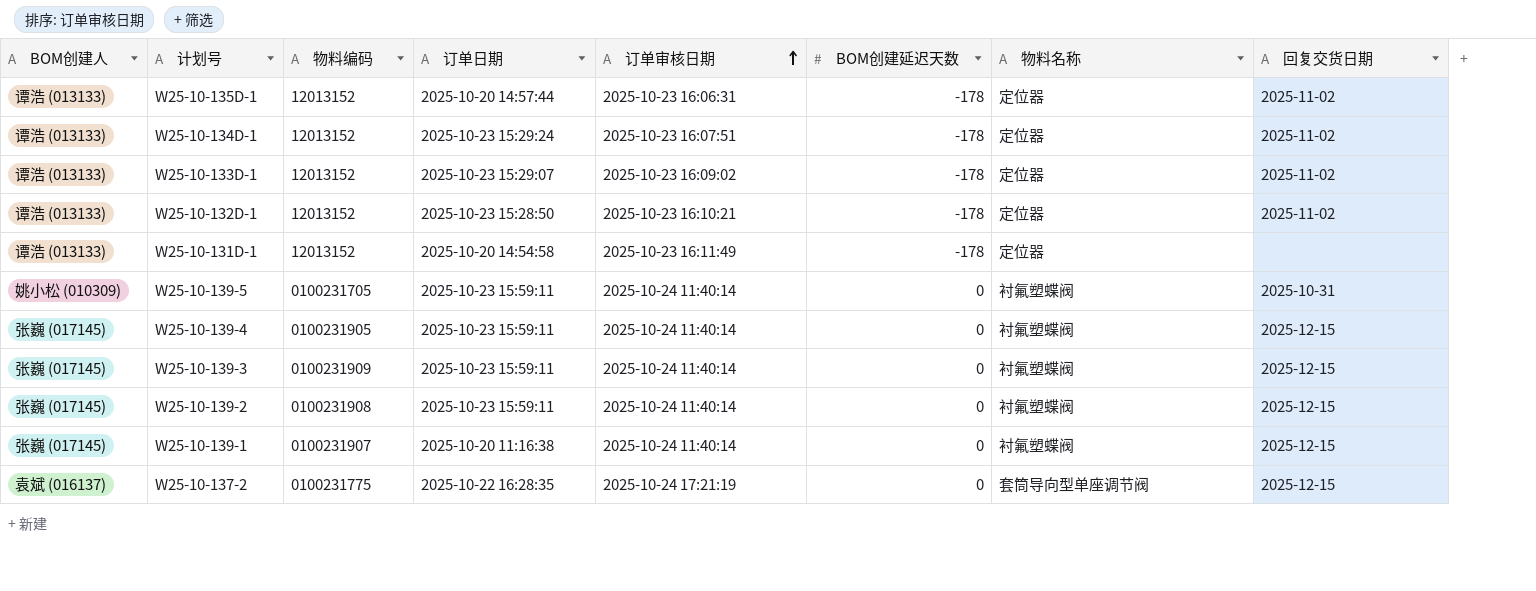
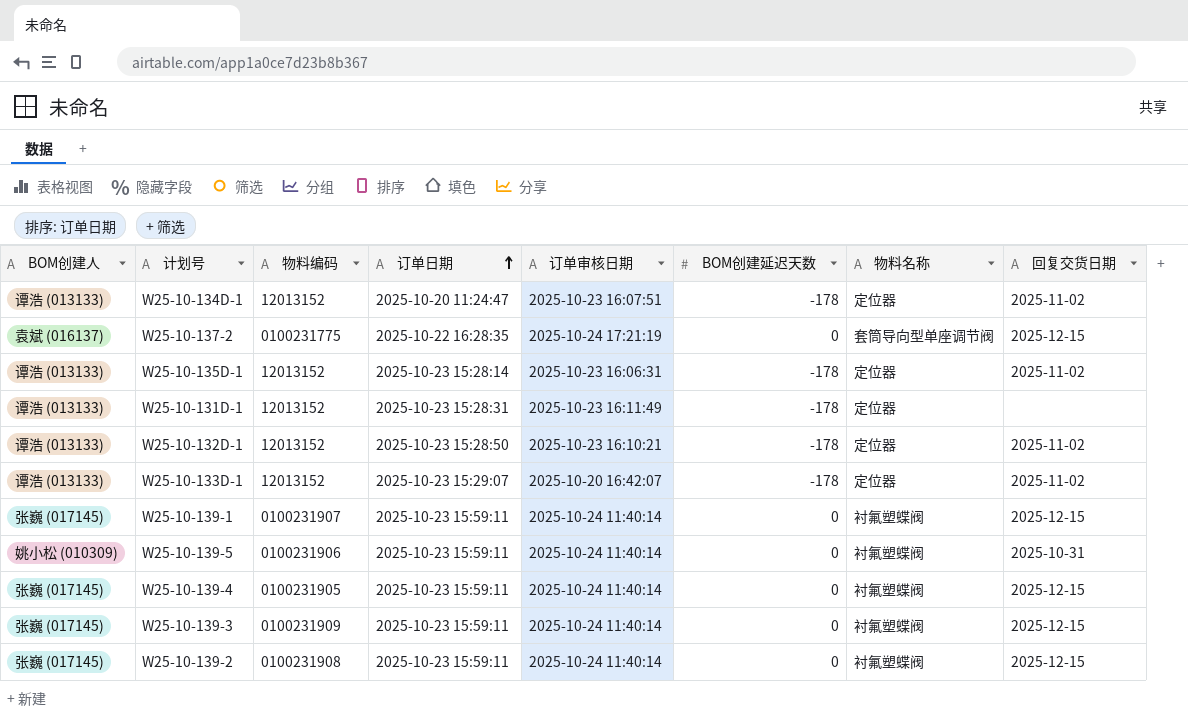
row order: 订单审核日期 ascending -> 订单日期 ascending
W25-10-134D-1 | 订单日期: 2025-10-23 15:29:24 -> 2025-10-20 11:24:47
W25-10-135D-1 | 订单日期: 2025-10-20 14:57:44 -> 2025-10-23 15:28:14
W25-10-131D-1 | 订单日期: 2025-10-20 14:54:58 -> 2025-10-23 15:28:31
W25-10-133D-1 | 订单审核日期: 2025-10-23 16:09:02 -> 2025-10-20 16:42:07
W25-10-139-1 | 订单日期: 2025-10-20 11:16:38 -> 2025-10-23 15:59:11
W25-10-139-5 | 物料编码: 0100231705 -> 0100231906

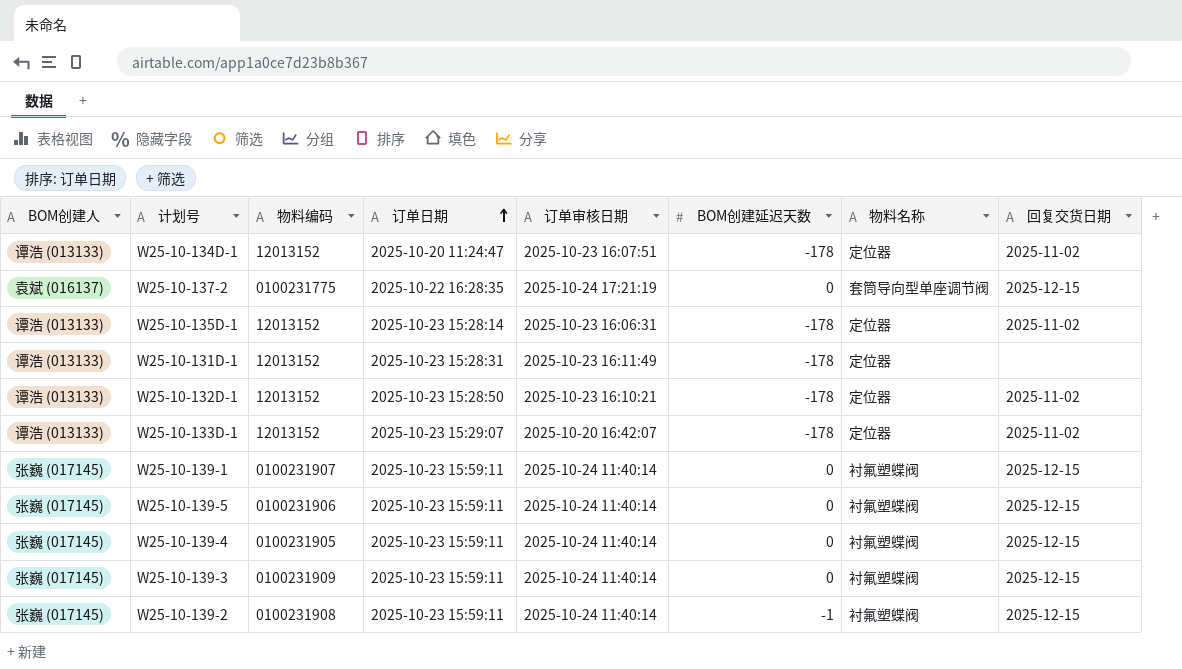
W25-10-139-5 | BOM创建人: 姚小松 (010309) -> 张巍 (017145)
W25-10-139-5 | 回复交货日期: 2025-10-31 -> 2025-12-15
W25-10-139-2 | BOM创建延迟天数: 0 -> -1

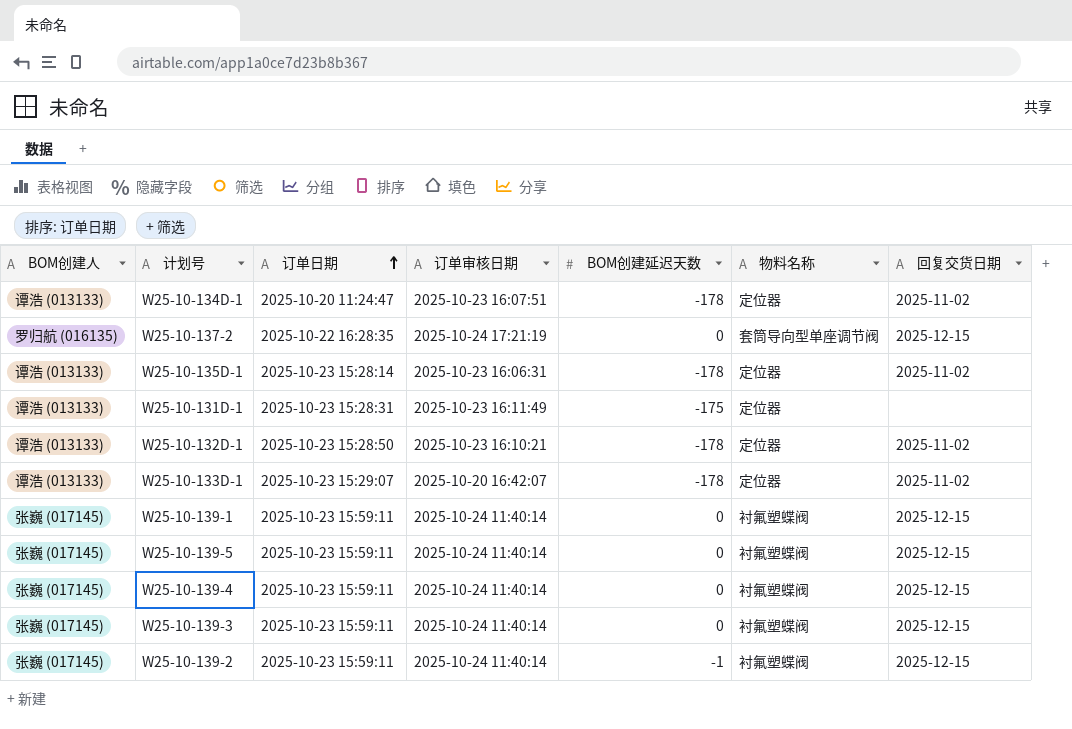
column 物料编码 | position: 3 -> none
W25-10-137-2 | BOM创建人: 袁斌 (016137) -> 罗归航 (016135)
W25-10-131D-1 | BOM创建延迟天数: -178 -> -175

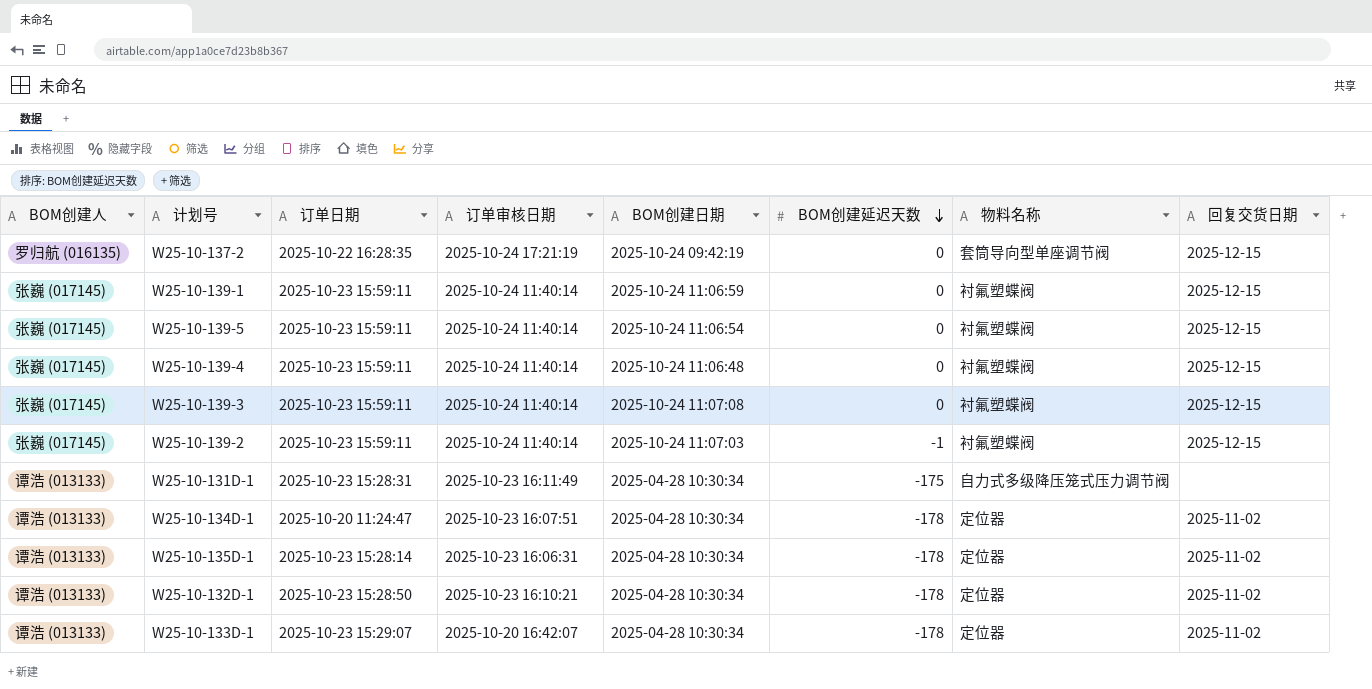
row order: 订单日期 ascending -> BOM创建延迟天数 descending
column BOM创建日期 | position: none -> 5
W25-10-131D-1 | 物料名称: 定位器 -> 自力式多级降压笼式压力调节阀

